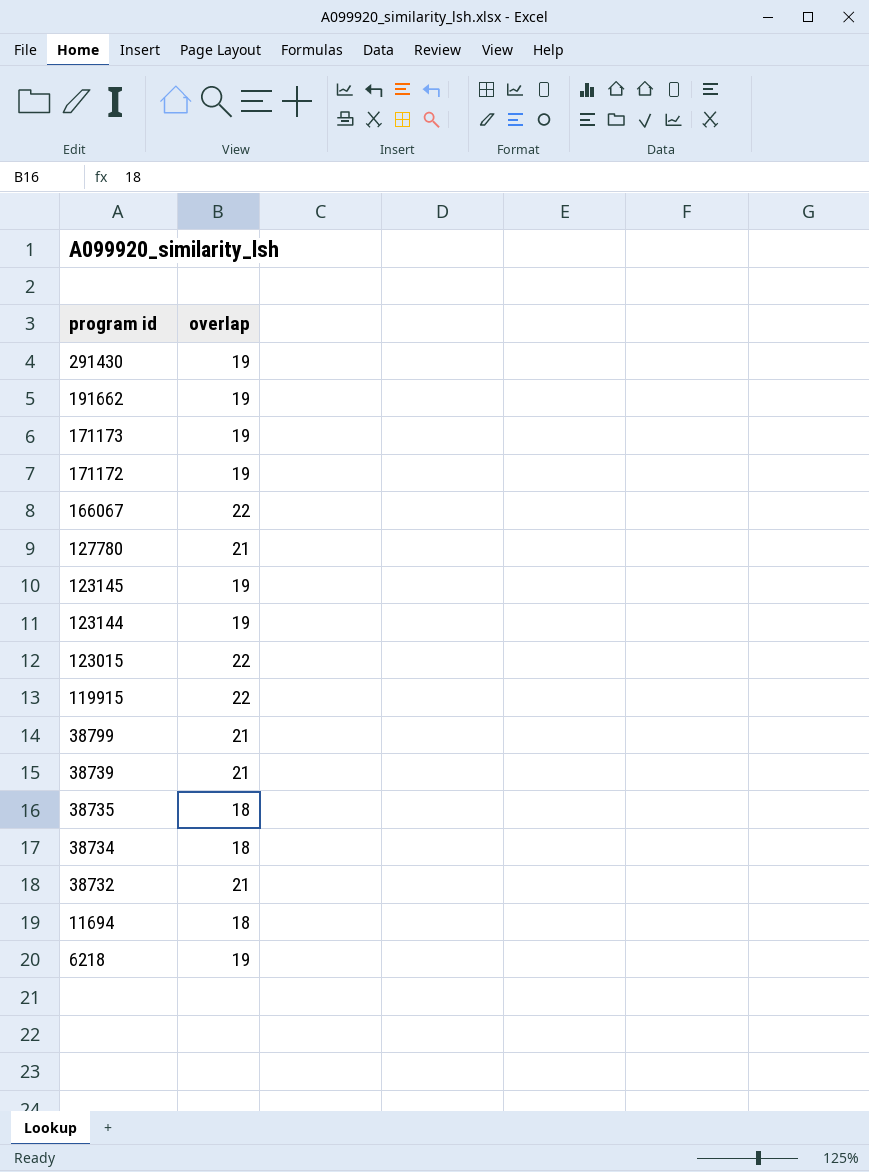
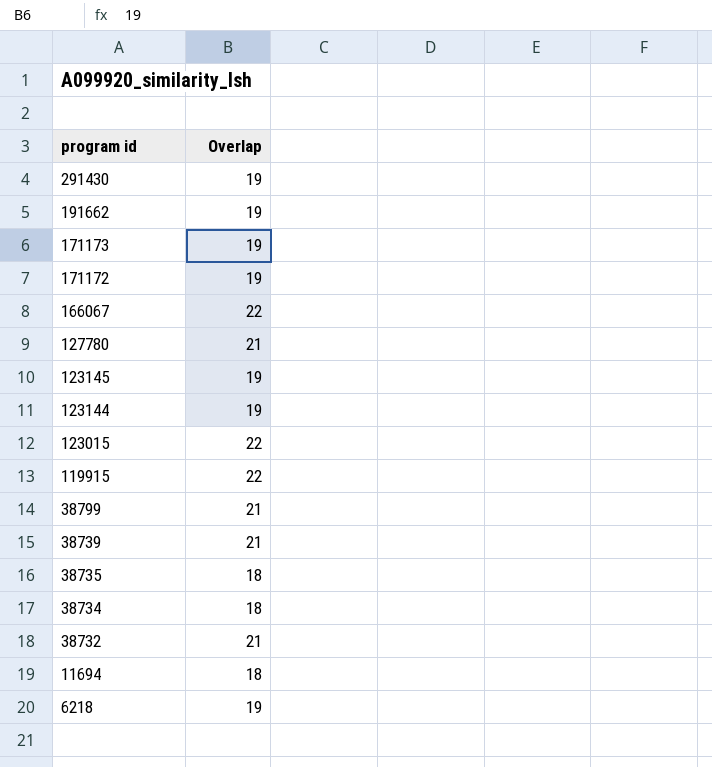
column name: overlap -> Overlap

